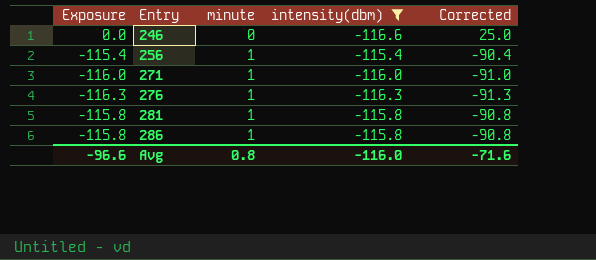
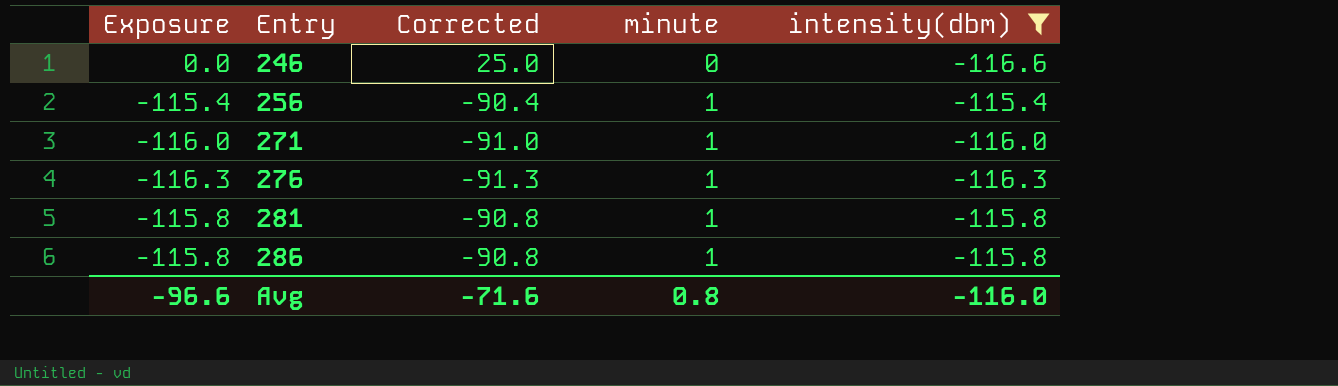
column Corrected | position: 5 -> 3

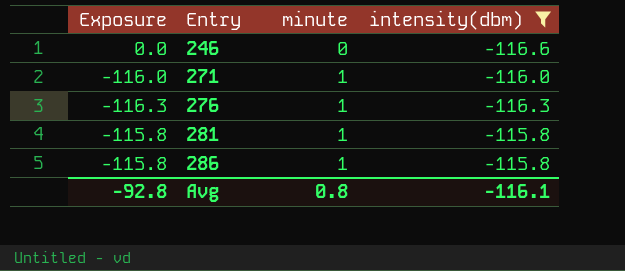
column Corrected | formula: [Exposure] + 25 -> none
row 256: -115.4 | -90.4 | 1 | -115.4 -> none
Avg | Exposure: -96.6 -> -92.8
Avg | intensity(dbm): -116.0 -> -116.1

